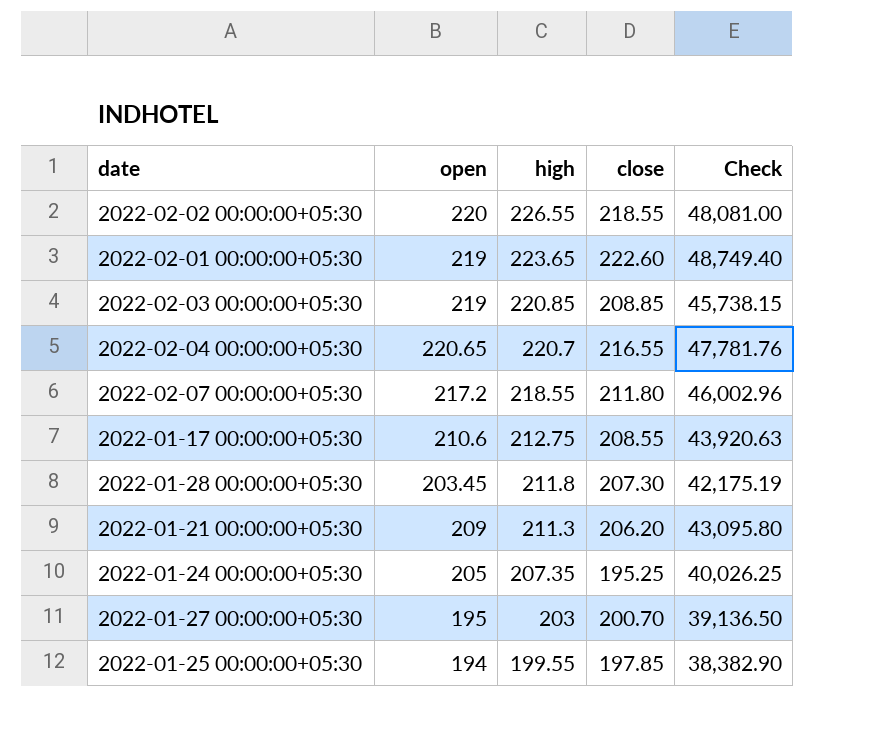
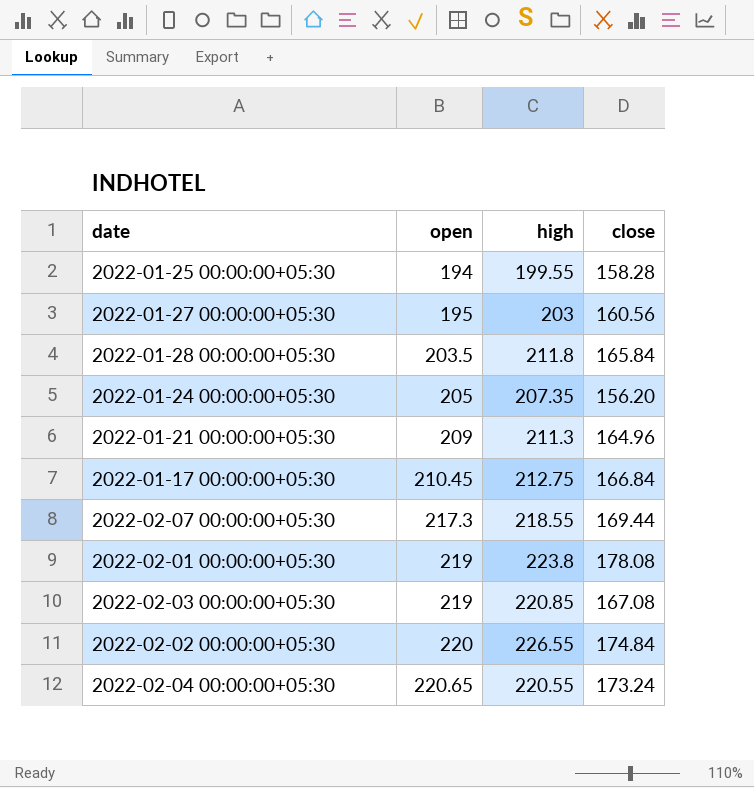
row order: high descending -> open ascending
column Check | formula: [open] * [close] -> none
2022-01-25 00:00:00+05:30 | close: 197.85 -> 158.28
2022-01-27 00:00:00+05:30 | close: 200.70 -> 160.56
2022-01-28 00:00:00+05:30 | open: 203.45 -> 203.5
2022-01-28 00:00:00+05:30 | close: 207.30 -> 165.84
2022-01-24 00:00:00+05:30 | close: 195.25 -> 156.20
2022-01-21 00:00:00+05:30 | close: 206.20 -> 164.96
2022-01-17 00:00:00+05:30 | open: 210.6 -> 210.45
2022-01-17 00:00:00+05:30 | close: 208.55 -> 166.84
2022-02-07 00:00:00+05:30 | open: 217.2 -> 217.3
2022-02-07 00:00:00+05:30 | close: 211.80 -> 169.44
2022-02-01 00:00:00+05:30 | high: 223.65 -> 223.8
2022-02-01 00:00:00+05:30 | close: 222.60 -> 178.08
2022-02-03 00:00:00+05:30 | close: 208.85 -> 167.08
2022-02-02 00:00:00+05:30 | close: 218.55 -> 174.84
2022-02-04 00:00:00+05:30 | high: 220.7 -> 220.55
2022-02-04 00:00:00+05:30 | close: 216.55 -> 173.24

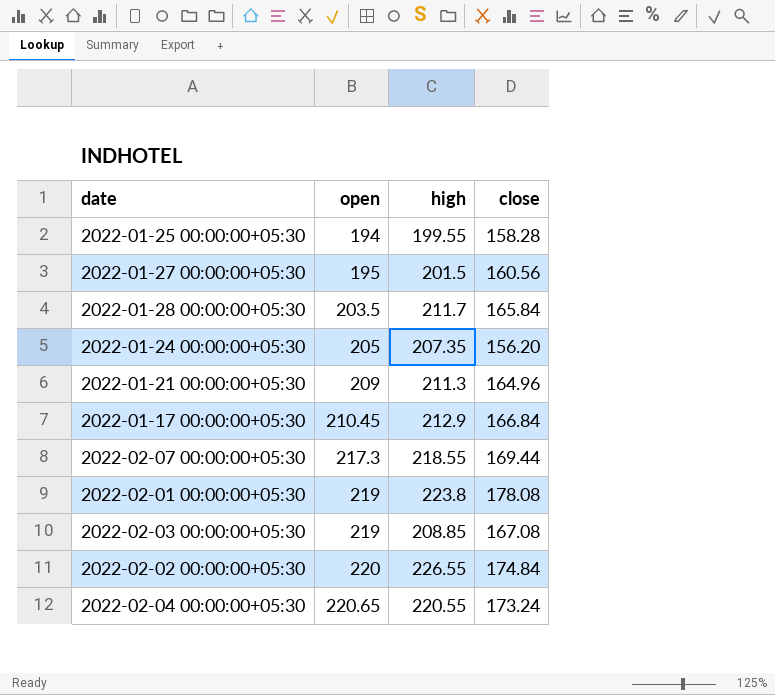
2022-01-27 00:00:00+05:30 | high: 203 -> 201.5
2022-01-28 00:00:00+05:30 | high: 211.8 -> 211.7
2022-01-17 00:00:00+05:30 | high: 212.75 -> 212.9
2022-02-03 00:00:00+05:30 | high: 220.85 -> 208.85

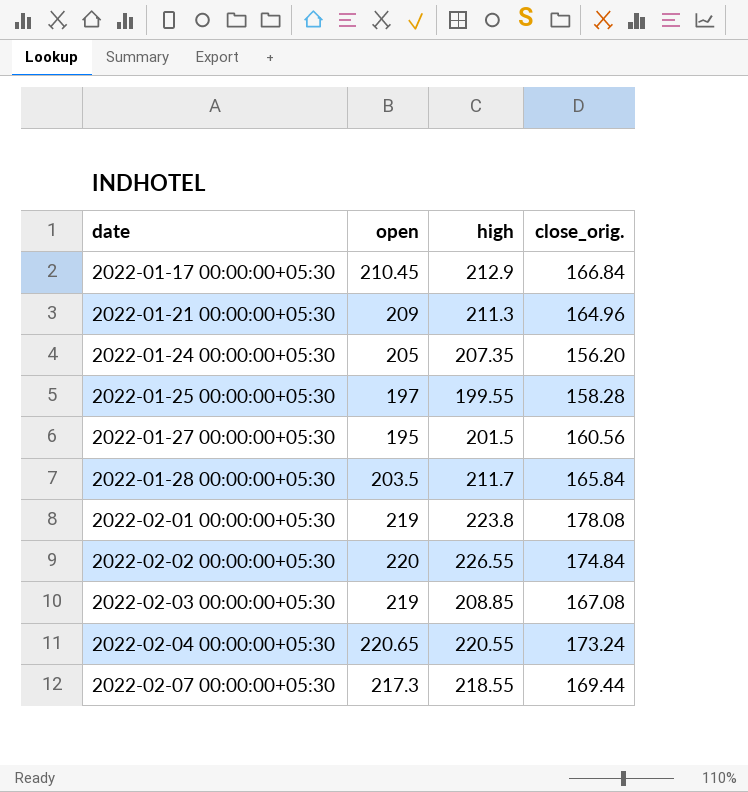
row order: open ascending -> date ascending
column name: close -> close_orig.
2022-01-25 00:00:00+05:30 | open: 194 -> 197

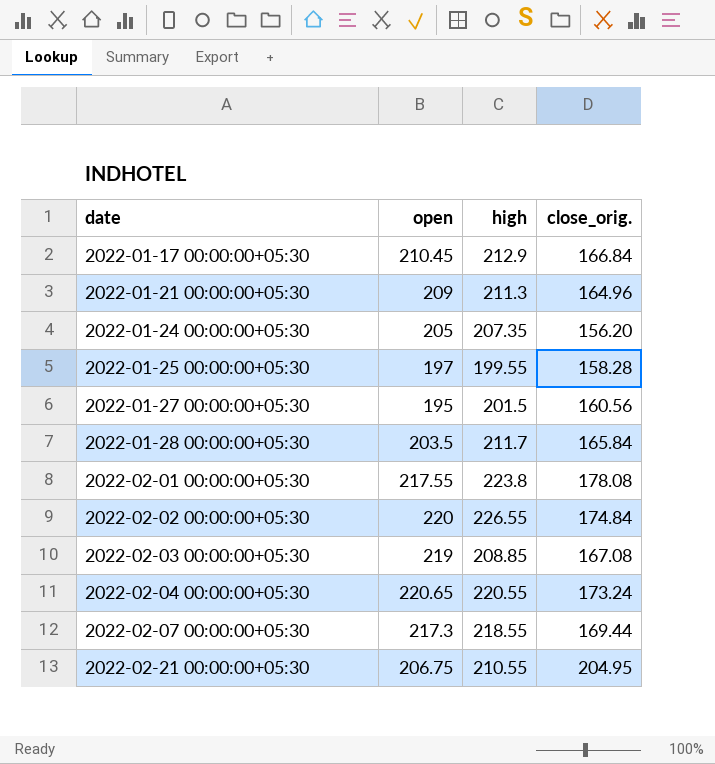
2022-02-01 00:00:00+05:30 | open: 219 -> 217.55
row 2022-02-21 00:00:00+05:30: none -> 206.75 | 210.55 | 204.95

